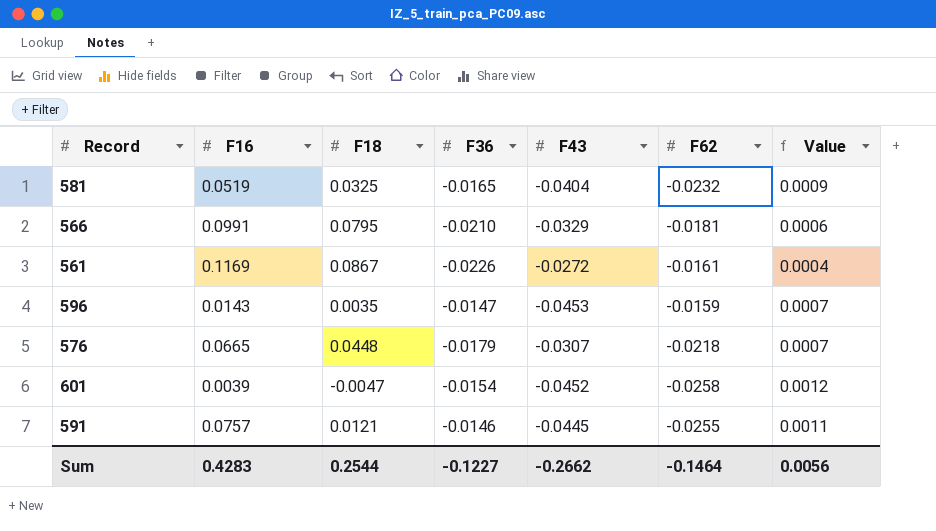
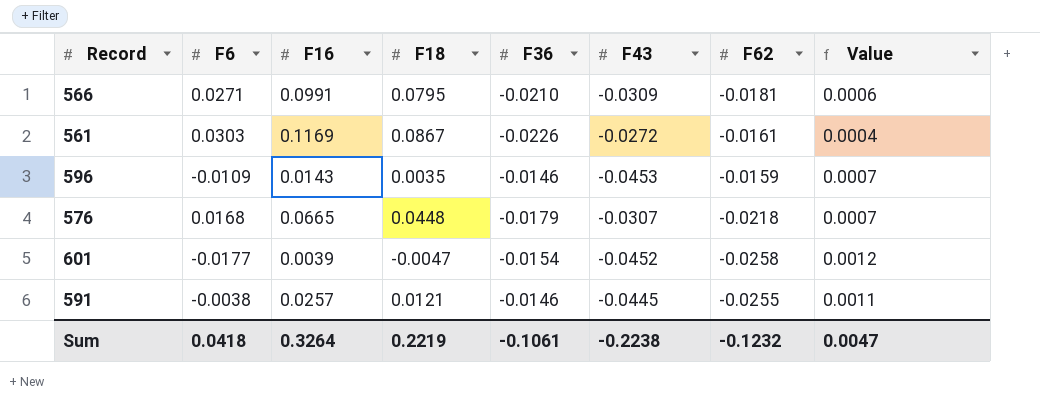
column F6 | position: none -> 2
row 581: 0.0519 | 0.0325 | -0.0165 | -0.0404 | -0.0232 | 0.0009 -> none
566 | F43: -0.0329 -> -0.0309
596 | F36: -0.0147 -> -0.0146
591 | F16: 0.0757 -> 0.0257
Sum | F16: 0.4283 -> 0.3264
Sum | F18: 0.2544 -> 0.2219
Sum | F36: -0.1227 -> -0.1061
Sum | F43: -0.2662 -> -0.2238
Sum | F62: -0.1464 -> -0.1232
Sum | Value: 0.0056 -> 0.0047

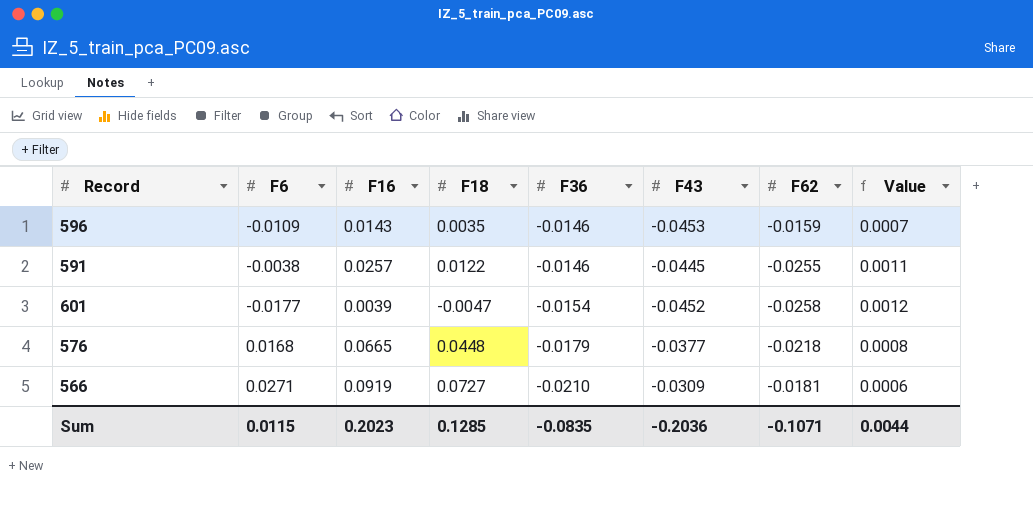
row order: none -> F36 descending
row 561: 0.0303 | 0.1169 | 0.0867 | -0.0226 | -0.0272 | -0.0161 | 0.0004 -> none
591 | F18: 0.0121 -> 0.0122
576 | F43: -0.0307 -> -0.0377
576 | Value: 0.0007 -> 0.0008
566 | F16: 0.0991 -> 0.0919
566 | F18: 0.0795 -> 0.0727
Sum | F6: 0.0418 -> 0.0115
Sum | F16: 0.3264 -> 0.2023
Sum | F18: 0.2219 -> 0.1285
Sum | F36: -0.1061 -> -0.0835
Sum | F43: -0.2238 -> -0.2036
Sum | F62: -0.1232 -> -0.1071
Sum | Value: 0.0047 -> 0.0044

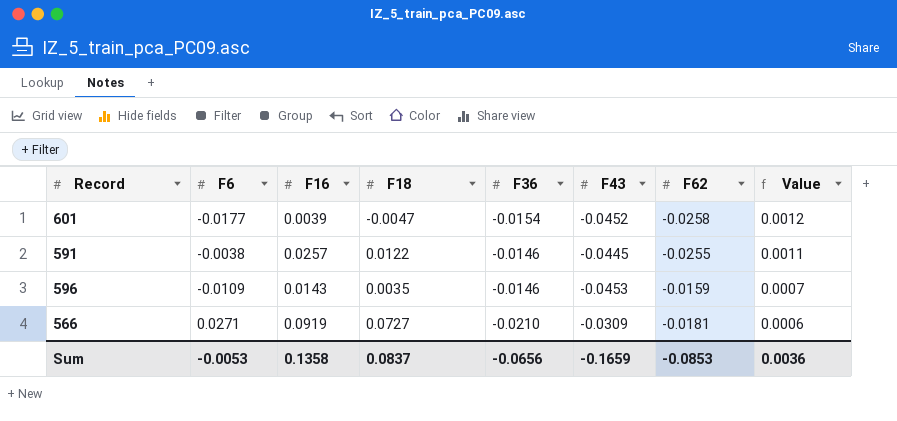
row order: F36 descending -> Value descending
row 576: 0.0168 | 0.0665 | 0.0448 | -0.0179 | -0.0377 | -0.0218 | 0.0008 -> none
Sum | F6: 0.0115 -> -0.0053
Sum | F16: 0.2023 -> 0.1358
Sum | F18: 0.1285 -> 0.0837
Sum | F36: -0.0835 -> -0.0656
Sum | F43: -0.2036 -> -0.1659
Sum | F62: -0.1071 -> -0.0853
Sum | Value: 0.0044 -> 0.0036

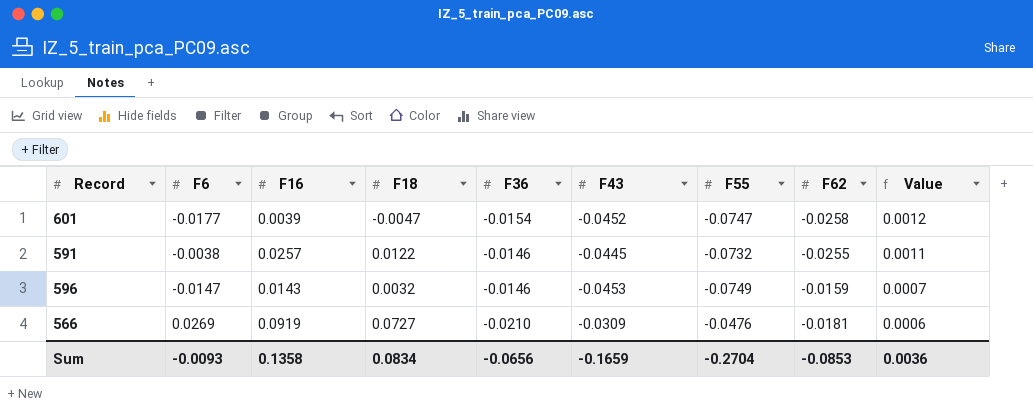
column F55 | position: none -> 7
596 | F6: -0.0109 -> -0.0147
596 | F18: 0.0035 -> 0.0032
566 | F6: 0.0271 -> 0.0269
Sum | F6: -0.0053 -> -0.0093
Sum | F18: 0.0837 -> 0.0834

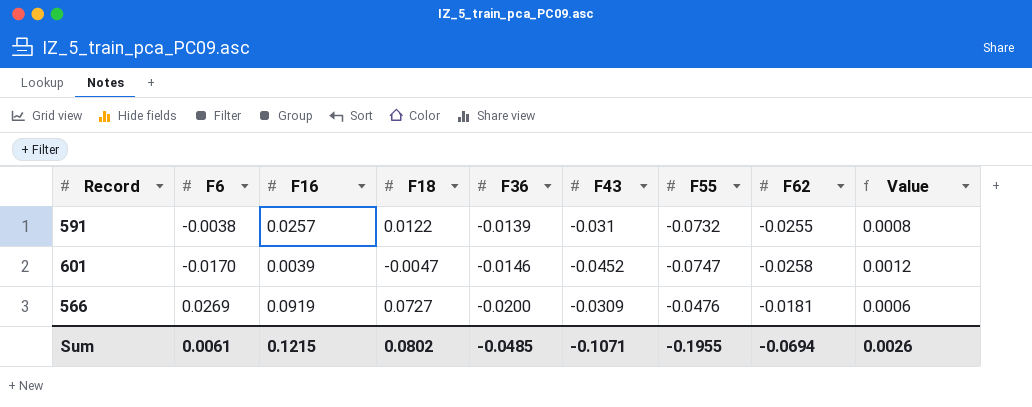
row order: Value descending -> F36 descending
row 596: -0.0147 | 0.0143 | 0.0032 | -0.0146 | -0.0453 | -0.0749 | -0.0159 | 0.0007 -> none
591 | F36: -0.0146 -> -0.0139
591 | F43: -0.0445 -> -0.031
591 | Value: 0.0011 -> 0.0008
601 | F6: -0.0177 -> -0.0170
601 | F36: -0.0154 -> -0.0146
566 | F36: -0.0210 -> -0.0200
Sum | F6: -0.0093 -> 0.0061
Sum | F16: 0.1358 -> 0.1215
Sum | F18: 0.0834 -> 0.0802
Sum | F36: -0.0656 -> -0.0485
Sum | F43: -0.1659 -> -0.1071
Sum | F55: -0.2704 -> -0.1955
Sum | F62: -0.0853 -> -0.0694
Sum | Value: 0.0036 -> 0.0026

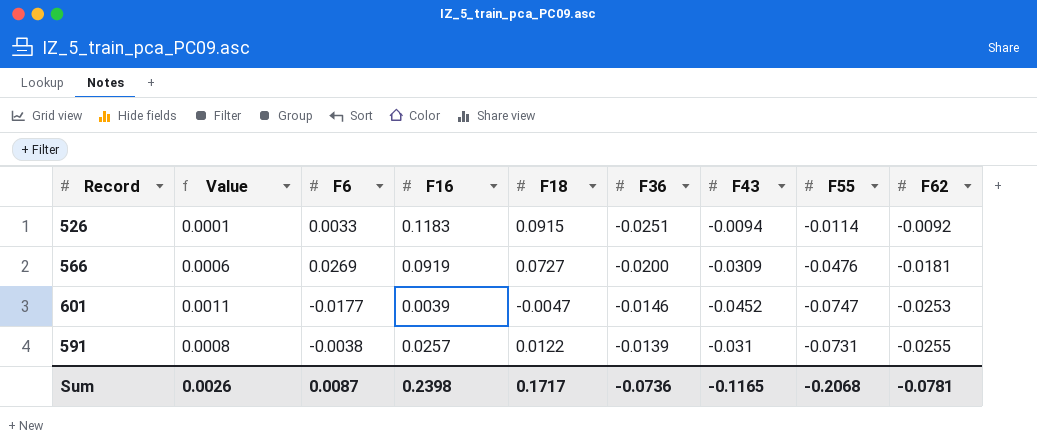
row order: F36 descending -> F36 ascending
column Value | position: 9 -> 2
row 526: none -> 0.0001 | 0.0033 | 0.1183 | 0.0915 | -0.0251 | -0.0094 | -0.0114 | -0.0092
601 | Value: 0.0012 -> 0.0011
601 | F6: -0.0170 -> -0.0177
601 | F62: -0.0258 -> -0.0253
591 | F55: -0.0732 -> -0.0731
Sum | F6: 0.0061 -> 0.0087
Sum | F16: 0.1215 -> 0.2398
Sum | F18: 0.0802 -> 0.1717
Sum | F36: -0.0485 -> -0.0736
Sum | F43: -0.1071 -> -0.1165
Sum | F55: -0.1955 -> -0.2068
Sum | F62: -0.0694 -> -0.0781

